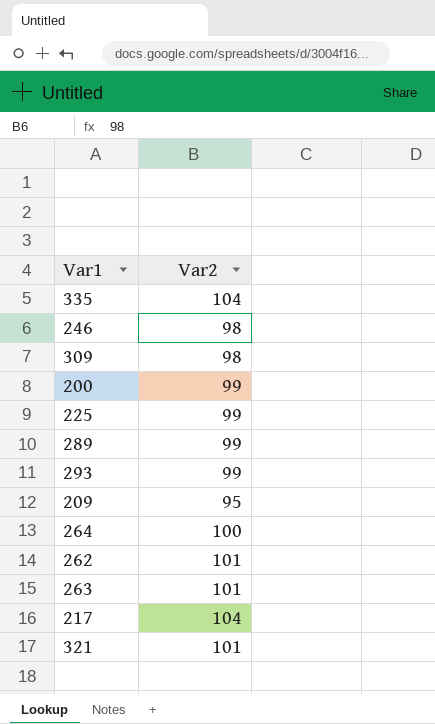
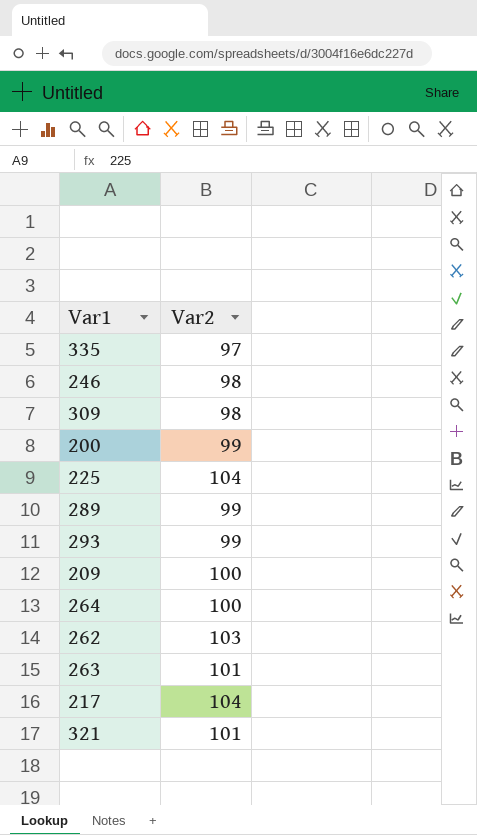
335 | Var2: 104 -> 97
225 | Var2: 99 -> 104
209 | Var2: 95 -> 100
262 | Var2: 101 -> 103

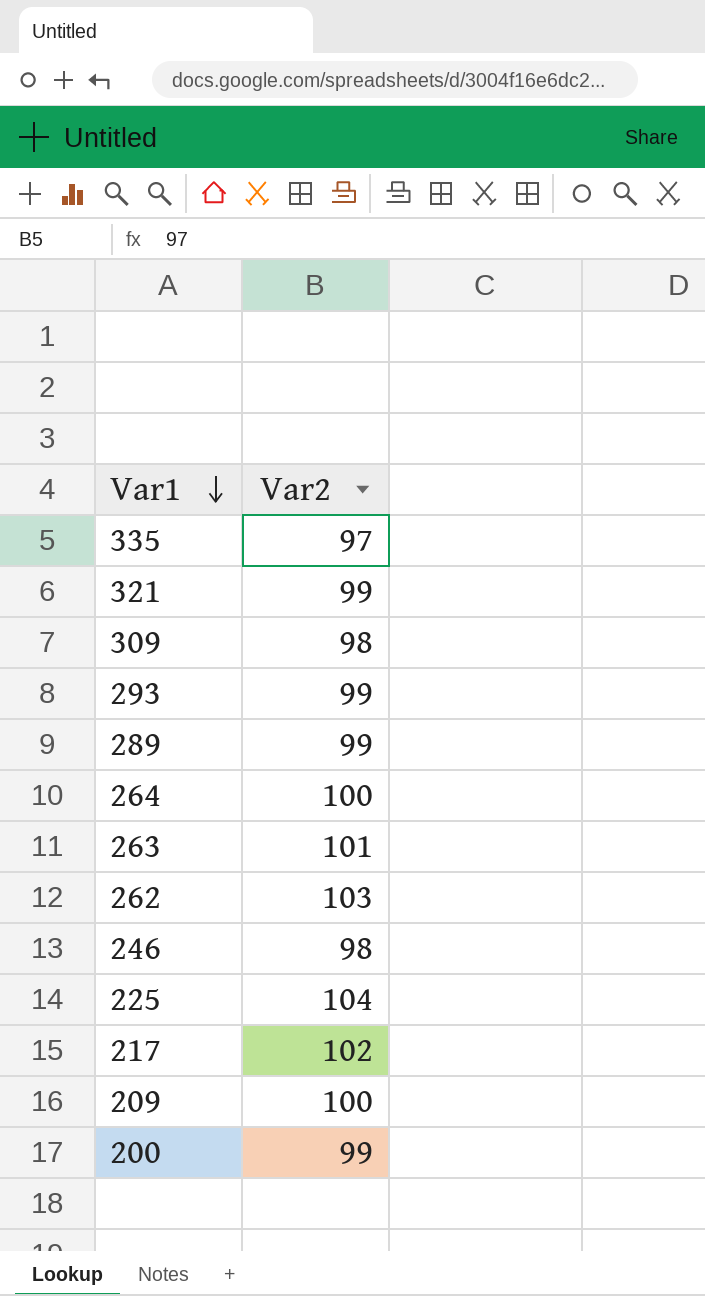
row order: none -> Var1 descending
321 | Var2: 101 -> 99
217 | Var2: 104 -> 102

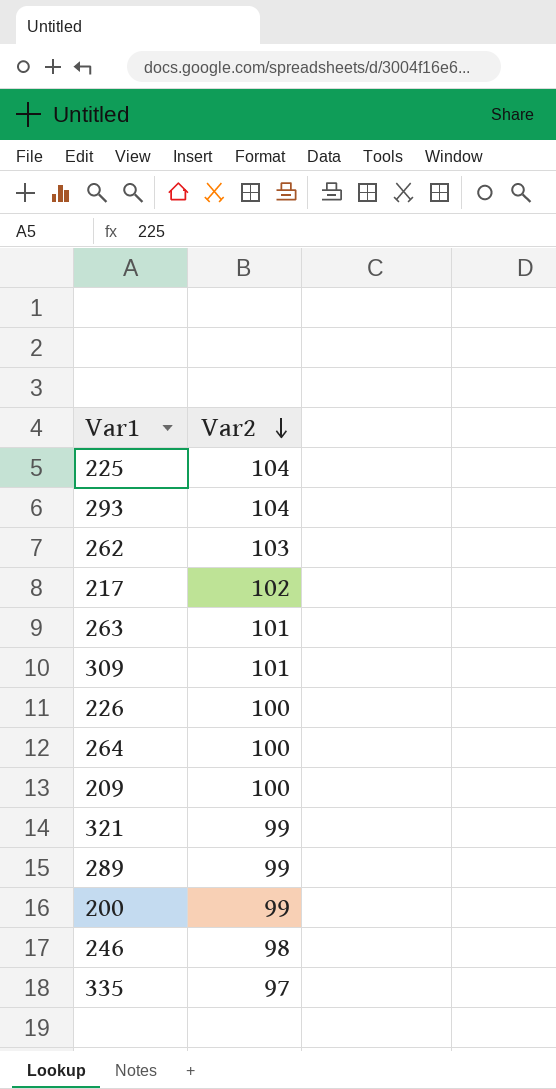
row order: Var1 descending -> Var2 descending
293 | Var2: 99 -> 104
309 | Var2: 98 -> 101
row 226: none -> 100

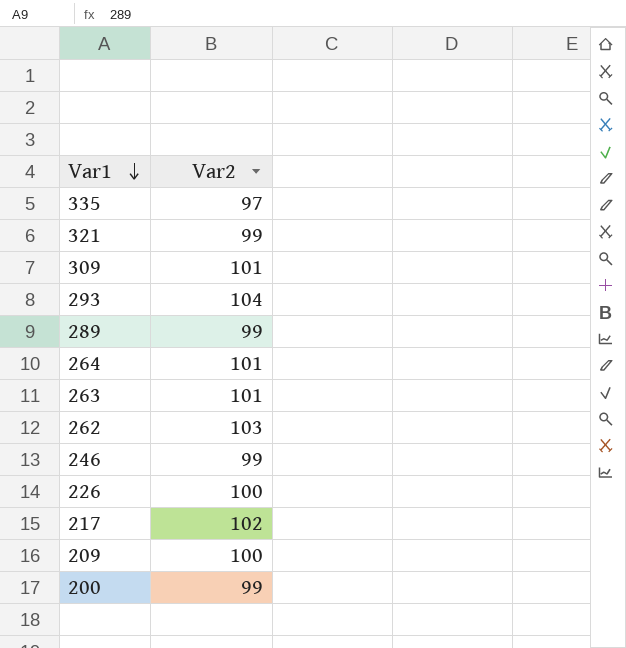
row order: Var2 descending -> Var1 descending
row 225: 104 -> none
264 | Var2: 100 -> 101
246 | Var2: 98 -> 99

